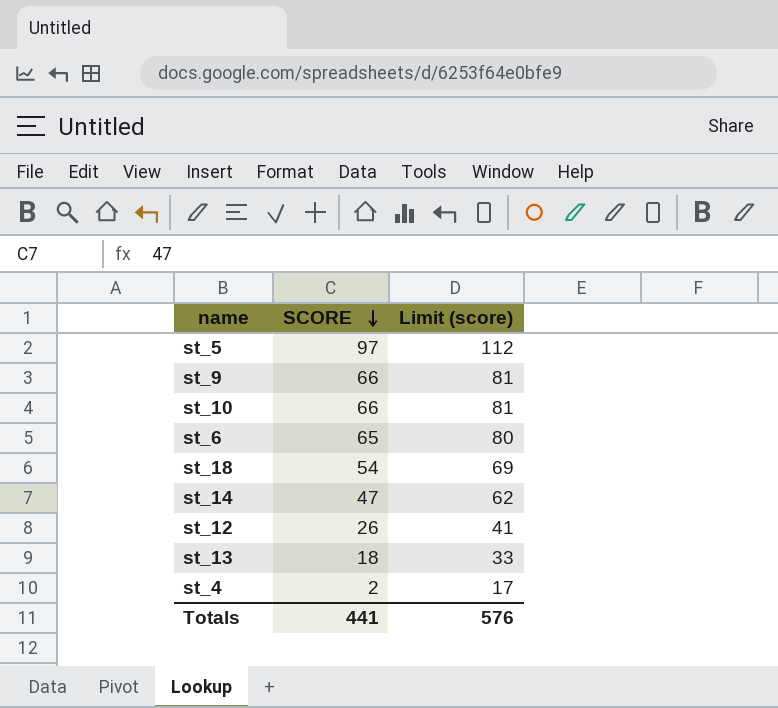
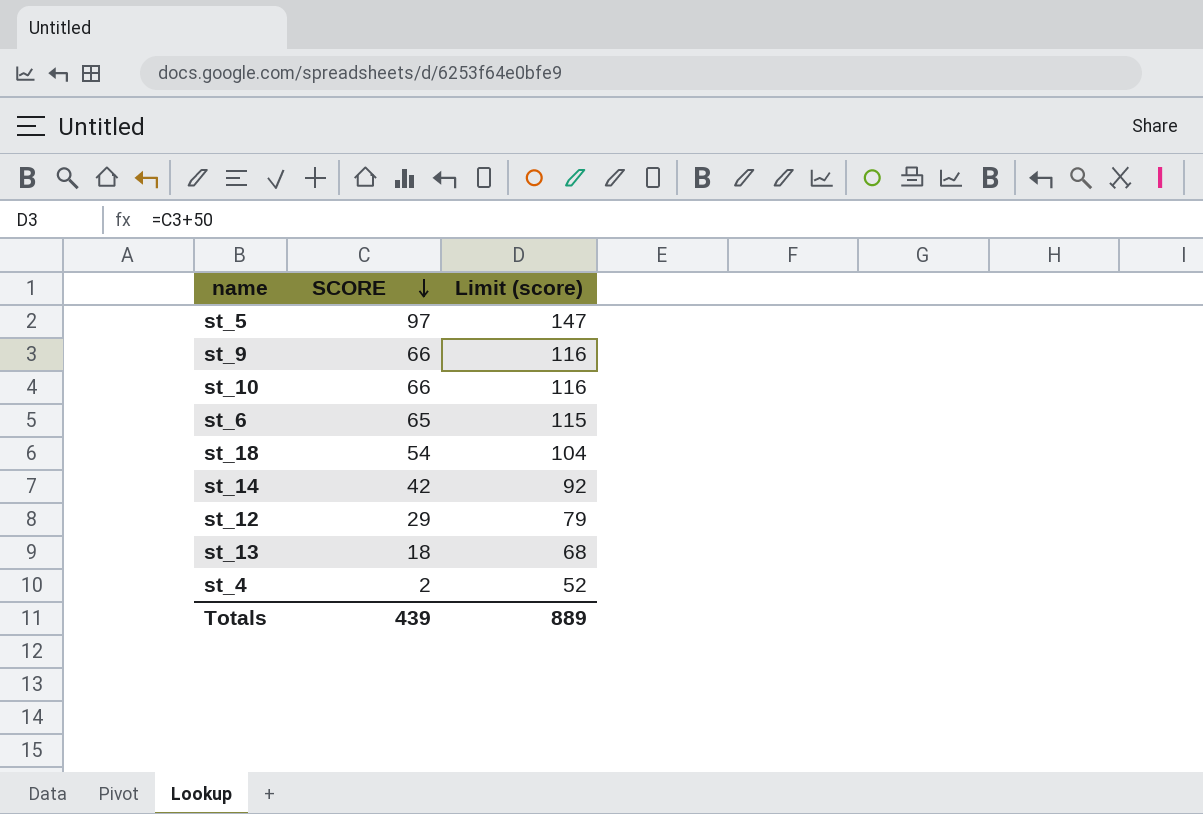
column Limit (score) | formula: [SCORE] + 15 -> [SCORE] + 50
st_14 | SCORE: 47 -> 42
st_12 | SCORE: 26 -> 29
Totals | SCORE: 441 -> 439
Totals | Limit (score): 576 -> 889

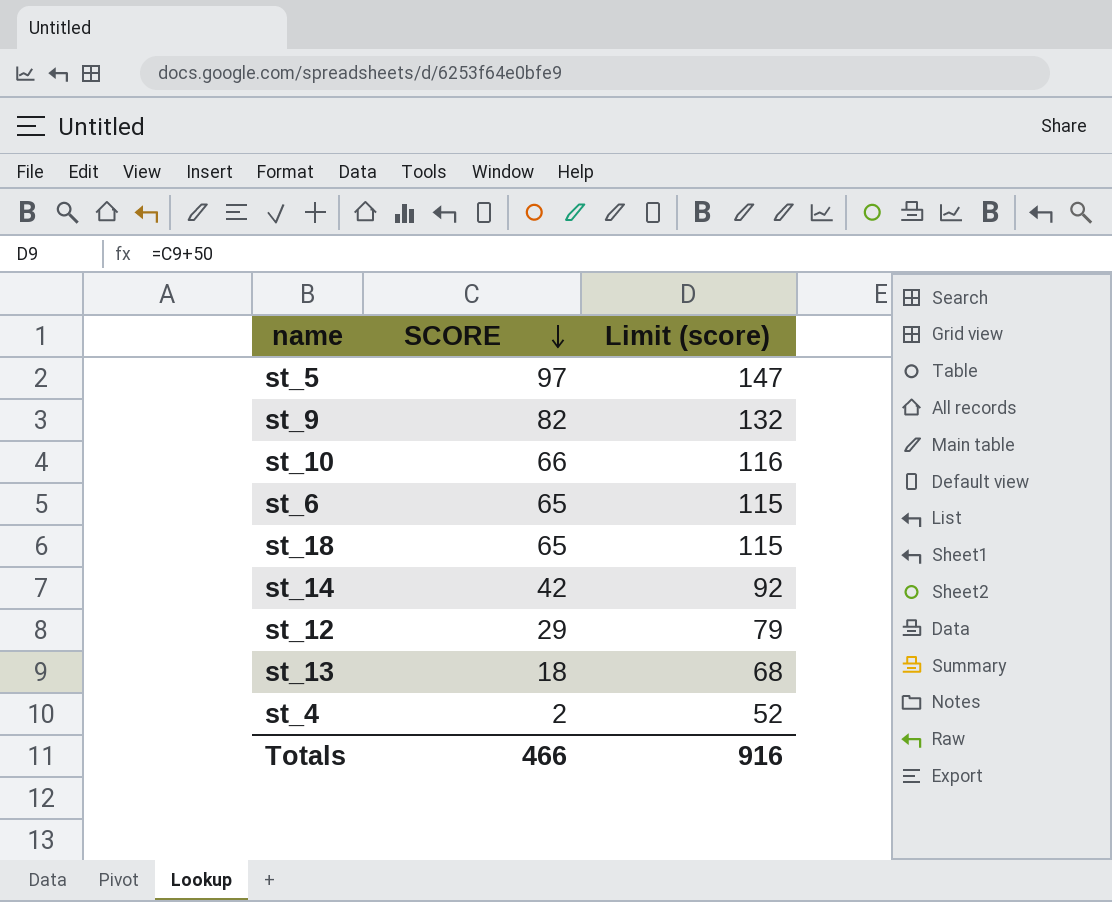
st_9 | SCORE: 66 -> 82
st_9 | Limit (score): 116 -> 132
st_18 | SCORE: 54 -> 65
st_18 | Limit (score): 104 -> 115
Totals | SCORE: 439 -> 466
Totals | Limit (score): 889 -> 916

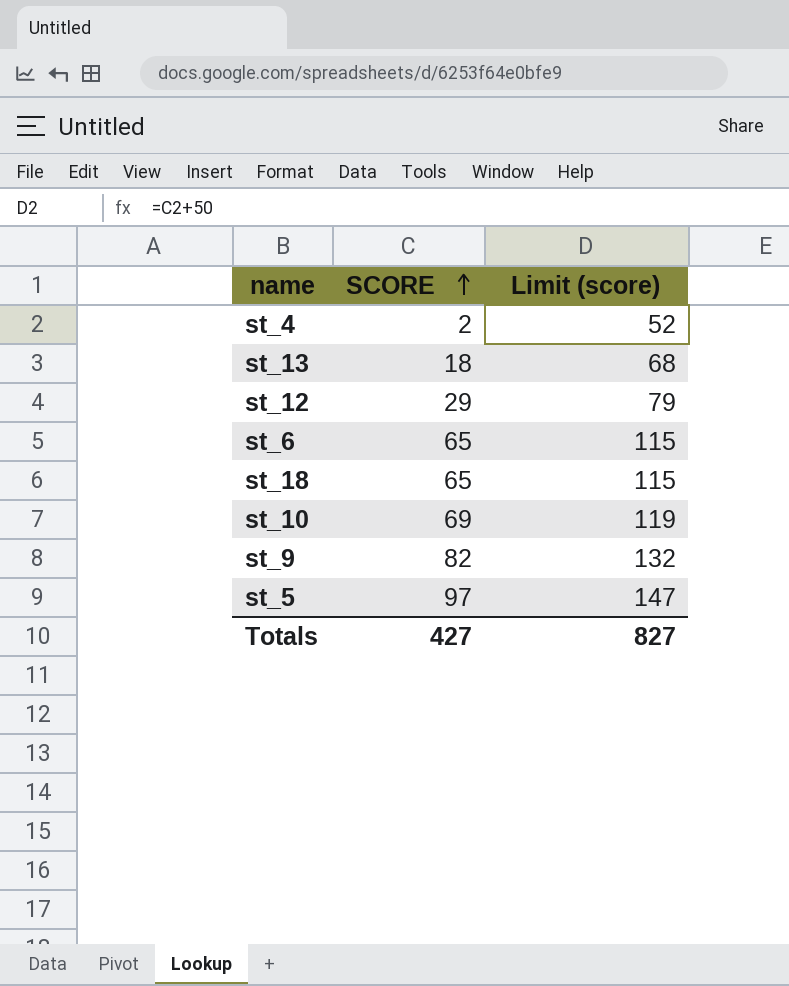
row order: SCORE descending -> SCORE ascending
row st_14: 42 | 92 -> none
st_10 | SCORE: 66 -> 69
st_10 | Limit (score): 116 -> 119
Totals | SCORE: 466 -> 427
Totals | Limit (score): 916 -> 827

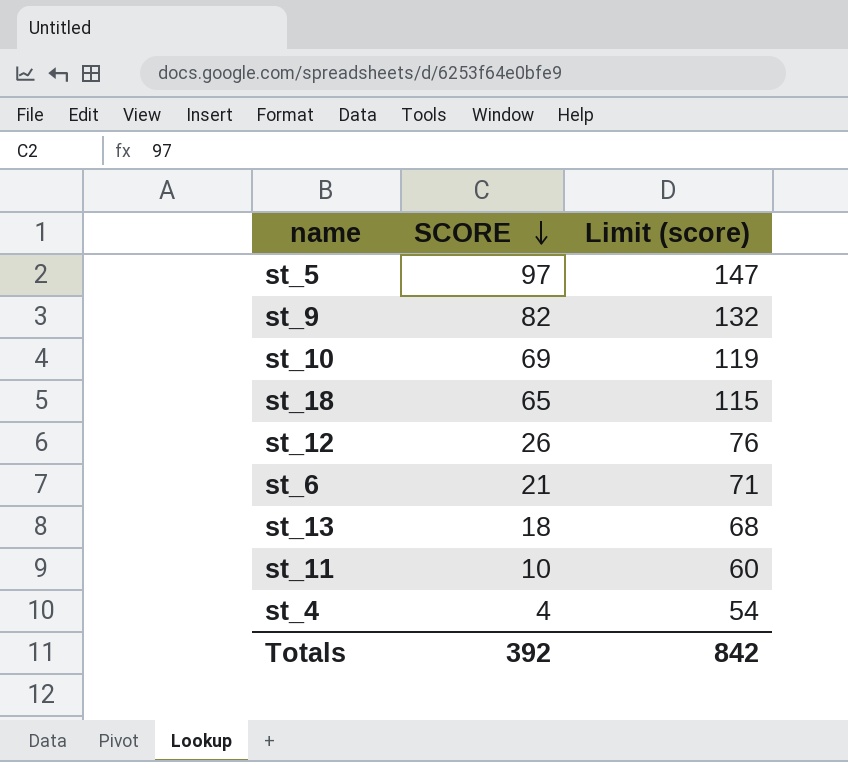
row order: SCORE ascending -> SCORE descending
st_12 | SCORE: 29 -> 26
st_12 | Limit (score): 79 -> 76
st_6 | SCORE: 65 -> 21
st_6 | Limit (score): 115 -> 71
row st_11: none -> 10 | 60
st_4 | SCORE: 2 -> 4
st_4 | Limit (score): 52 -> 54
Totals | SCORE: 427 -> 392
Totals | Limit (score): 827 -> 842

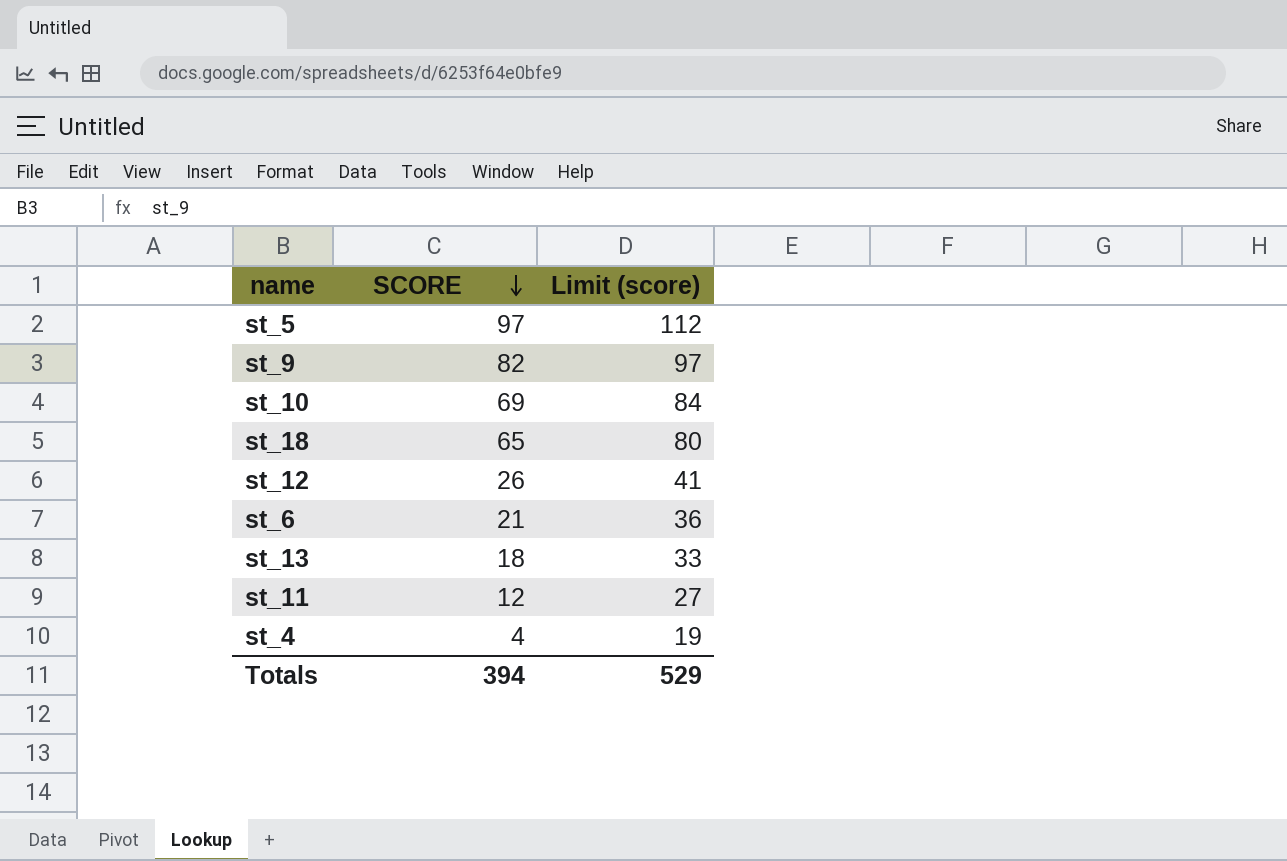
column Limit (score) | formula: [SCORE] + 50 -> [SCORE] + 15
st_11 | SCORE: 10 -> 12
Totals | SCORE: 392 -> 394
Totals | Limit (score): 842 -> 529

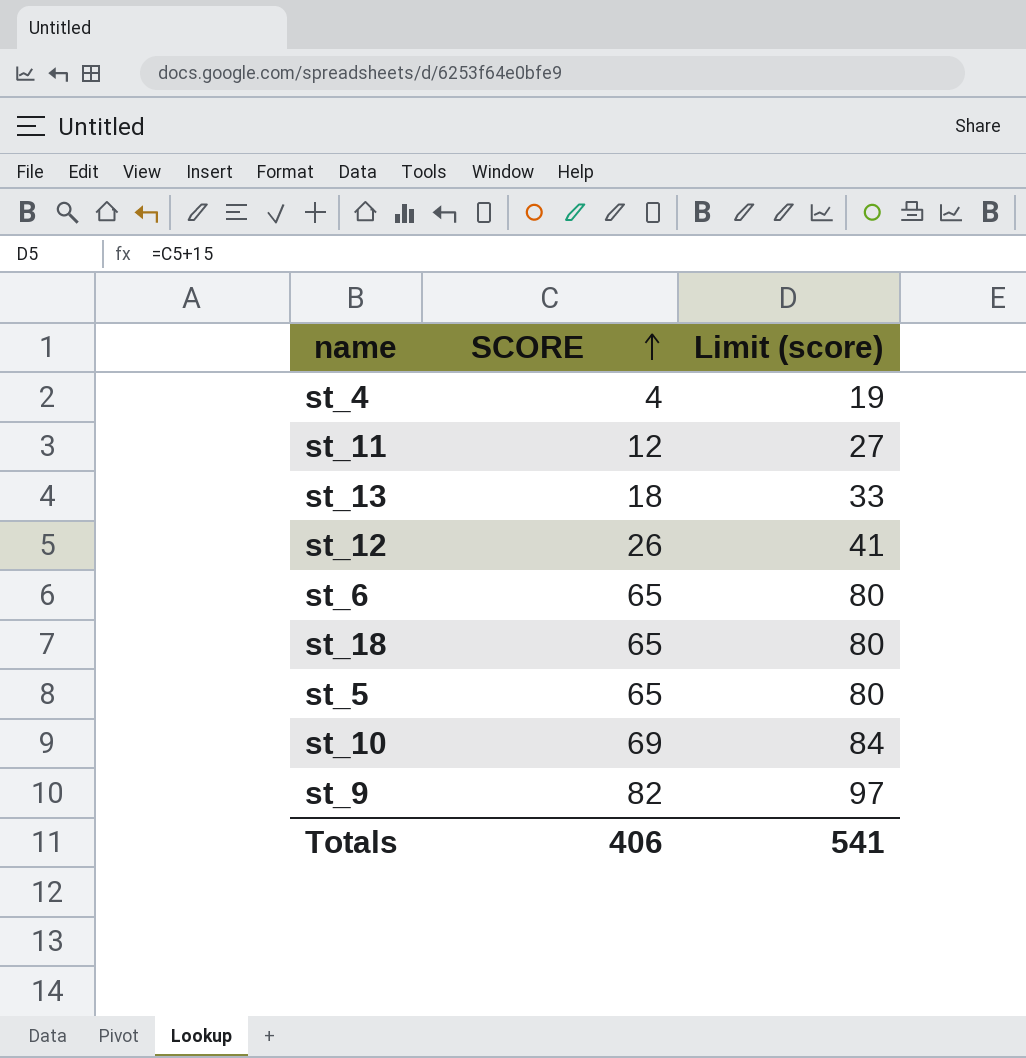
row order: SCORE descending -> SCORE ascending
st_6 | SCORE: 21 -> 65
st_6 | Limit (score): 36 -> 80
st_5 | SCORE: 97 -> 65
st_5 | Limit (score): 112 -> 80
Totals | SCORE: 394 -> 406
Totals | Limit (score): 529 -> 541

